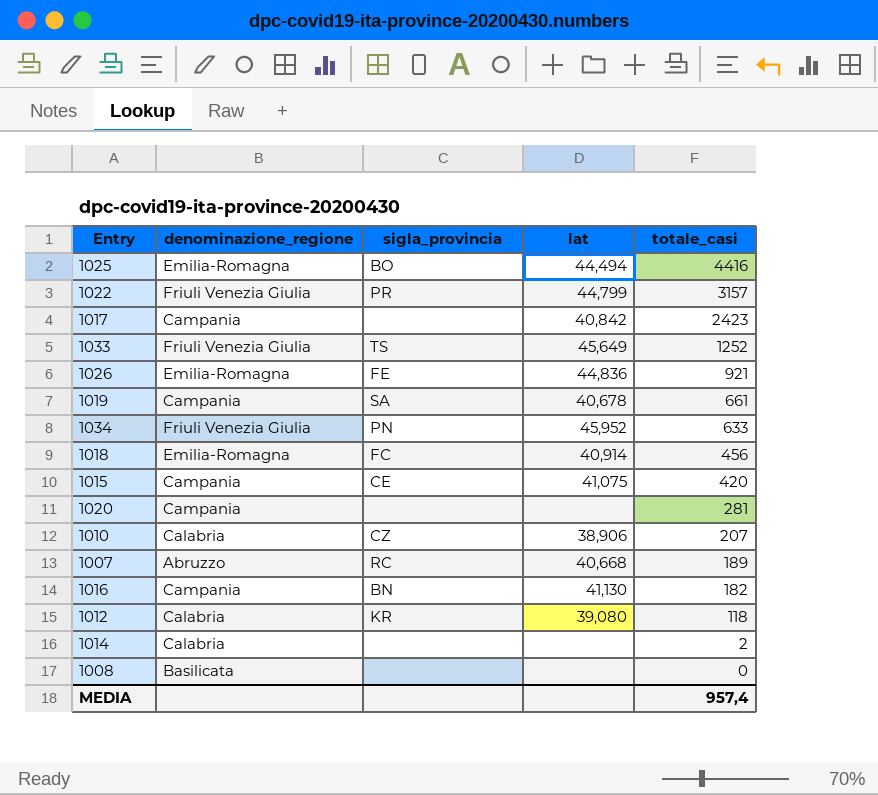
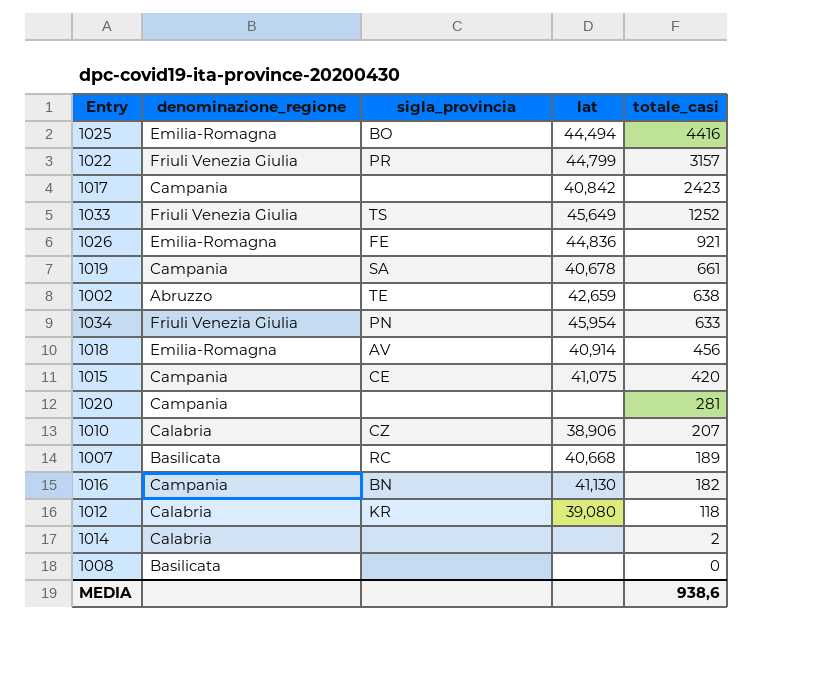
row 1002: none -> Abruzzo | TE | 42,659 | 638
1034 | lat: 45,952 -> 45,954
1018 | sigla_provincia: FC -> AV
1007 | denominazione_regione: Abruzzo -> Basilicata
MEDIA | totale_casi: 957,4 -> 938,6

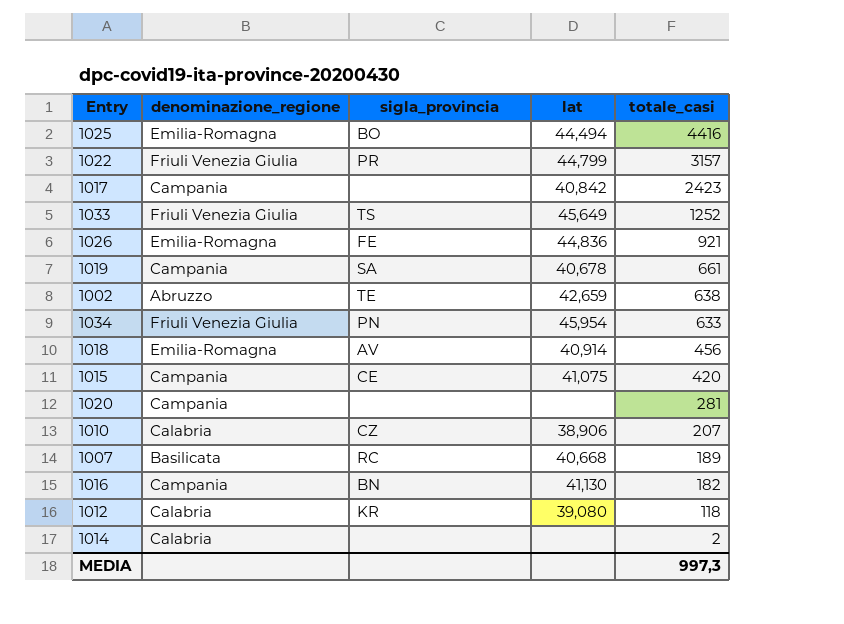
row 1008: Basilicata | none | none | 0 -> none
MEDIA | totale_casi: 938,6 -> 997,3

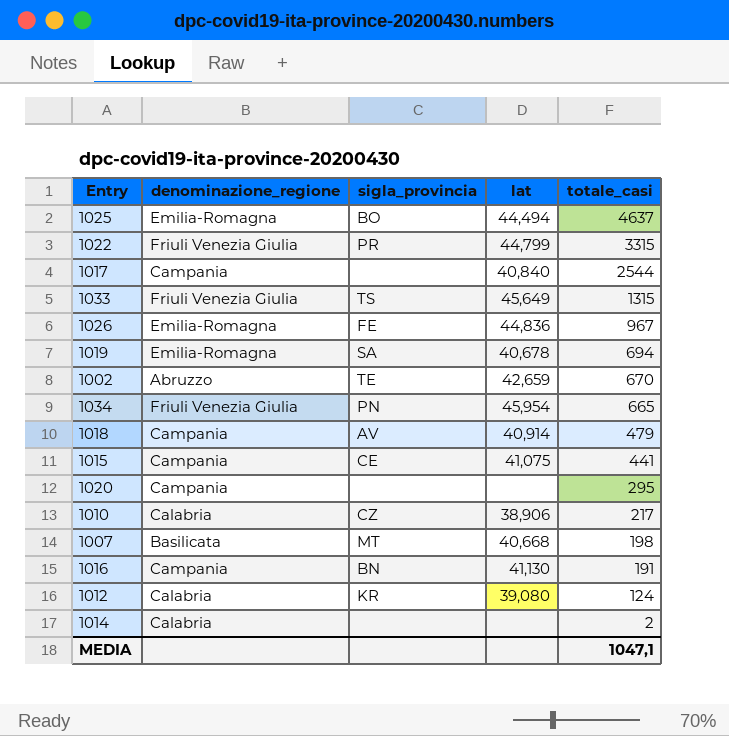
1025 | totale_casi: 4416 -> 4637
1022 | totale_casi: 3157 -> 3315
1017 | lat: 40,842 -> 40,840
1017 | totale_casi: 2423 -> 2544
1033 | totale_casi: 1252 -> 1315
1026 | totale_casi: 921 -> 967
1019 | denominazione_regione: Campania -> Emilia-Romagna
1019 | totale_casi: 661 -> 694
1002 | totale_casi: 638 -> 670
1034 | totale_casi: 633 -> 665
1018 | denominazione_regione: Emilia-Romagna -> Campania
1018 | totale_casi: 456 -> 479
1015 | totale_casi: 420 -> 441
1020 | totale_casi: 281 -> 295
1010 | totale_casi: 207 -> 217
1007 | sigla_provincia: RC -> MT
1007 | totale_casi: 189 -> 198
1016 | totale_casi: 182 -> 191
1012 | totale_casi: 118 -> 124
MEDIA | totale_casi: 997,3 -> 1047,1

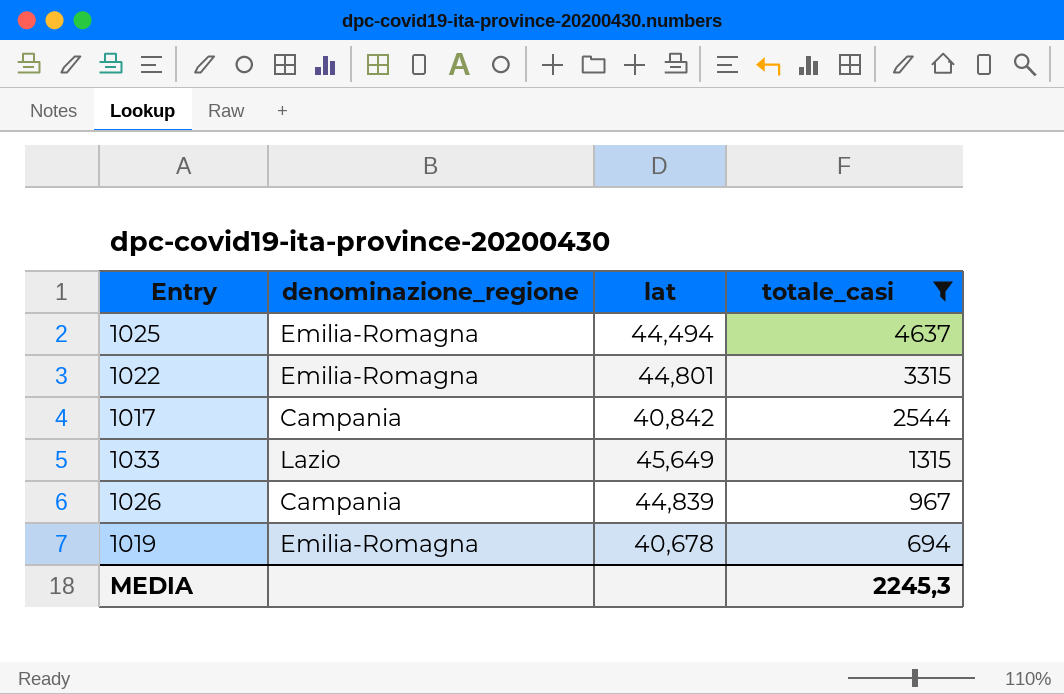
filter: none -> totale_casi >= 694
column sigla_provincia | position: 3 -> none
1022 | denominazione_regione: Friuli Venezia Giulia -> Emilia-Romagna
1022 | lat: 44,799 -> 44,801
1017 | lat: 40,840 -> 40,842
1033 | denominazione_regione: Friuli Venezia Giulia -> Lazio
1026 | denominazione_regione: Emilia-Romagna -> Campania
1026 | lat: 44,836 -> 44,839
MEDIA | totale_casi: 1047,1 -> 2245,3

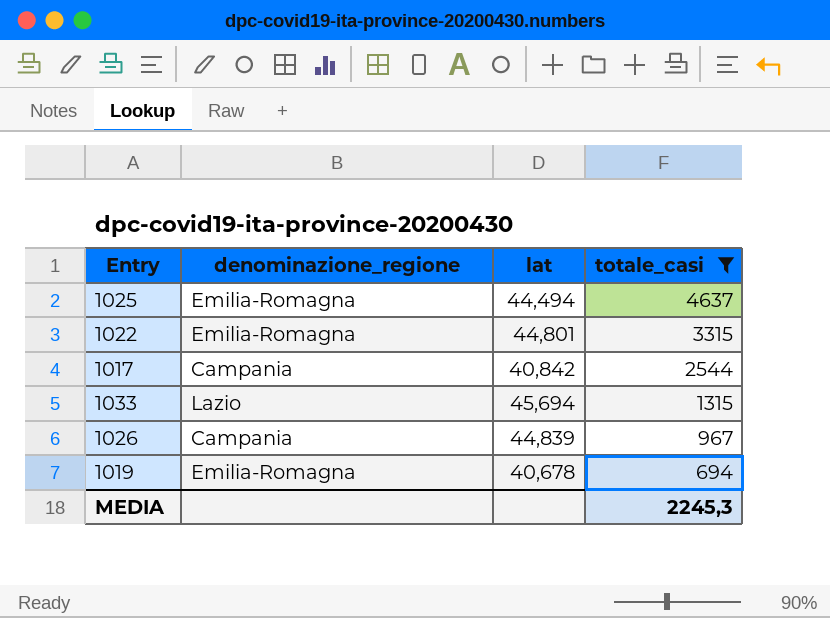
1033 | lat: 45,649 -> 45,694

